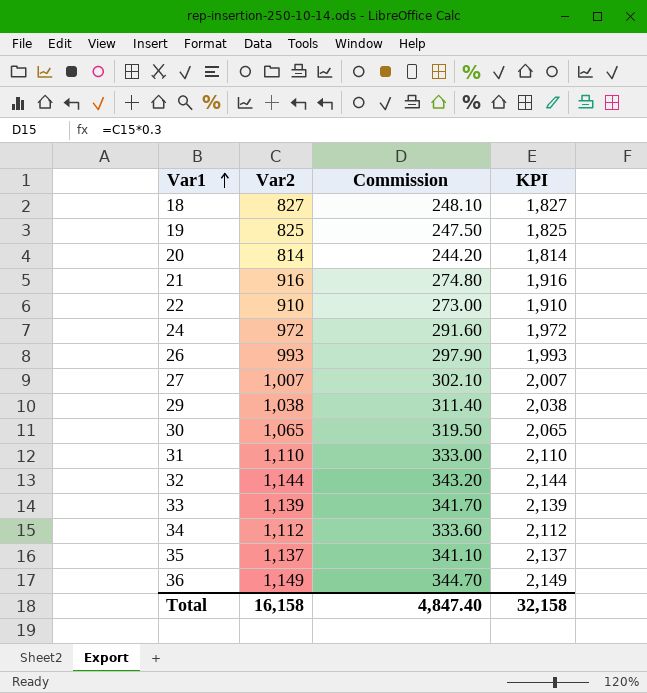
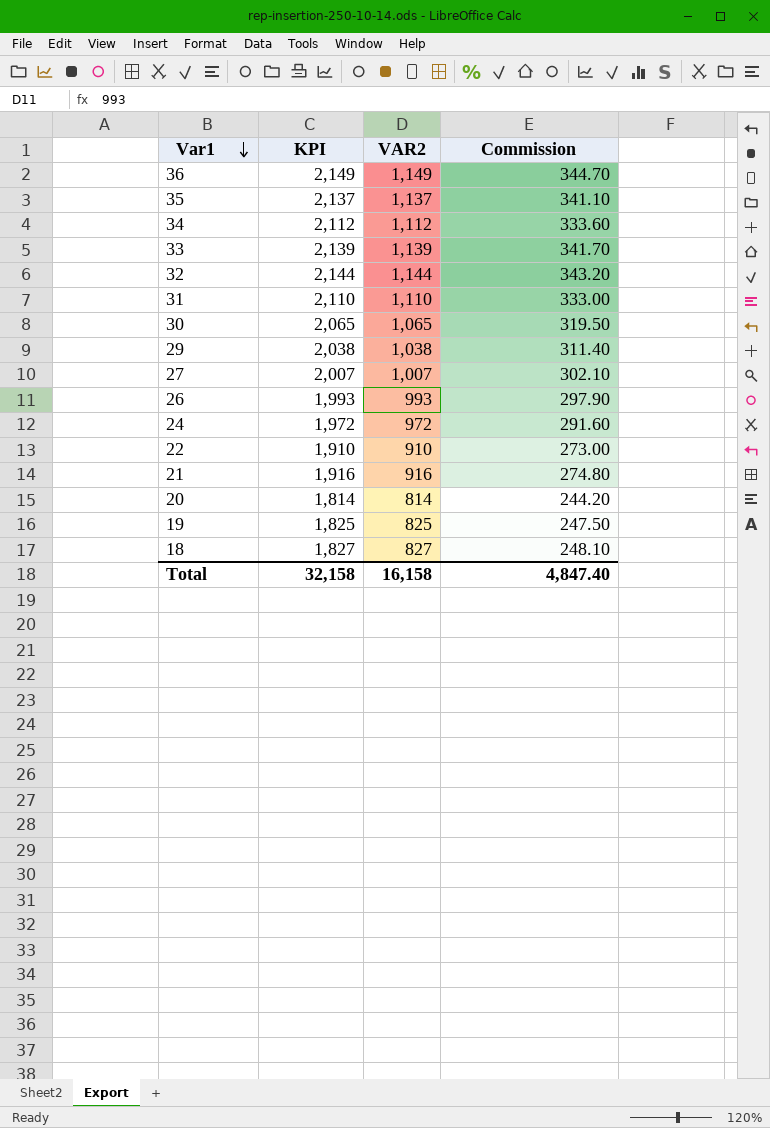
row order: Var1 ascending -> Var1 descending
column KPI | position: 4 -> 2
column name: Var2 -> VAR2

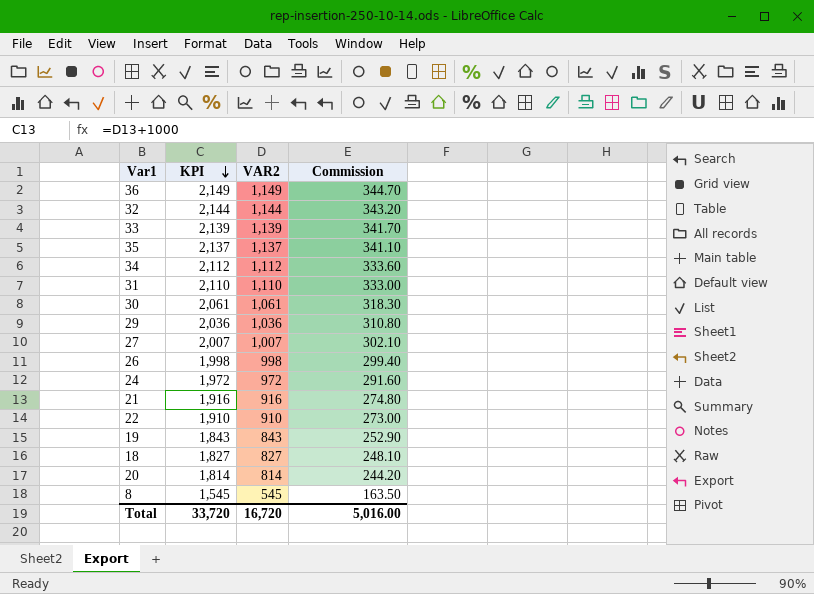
row order: Var1 descending -> KPI descending
30 | KPI: 2,065 -> 2,061
30 | VAR2: 1,065 -> 1,061
30 | Commission: 319.50 -> 318.30
29 | KPI: 2,038 -> 2,036
29 | VAR2: 1,038 -> 1,036
29 | Commission: 311.40 -> 310.80
26 | KPI: 1,993 -> 1,998
26 | VAR2: 993 -> 998
26 | Commission: 297.90 -> 299.40
19 | KPI: 1,825 -> 1,843
19 | VAR2: 825 -> 843
19 | Commission: 247.50 -> 252.90
row 8: none -> 1,545 | 545 | 163.50
Total | KPI: 32,158 -> 33,720
Total | VAR2: 16,158 -> 16,720
Total | Commission: 4,847.40 -> 5,016.00

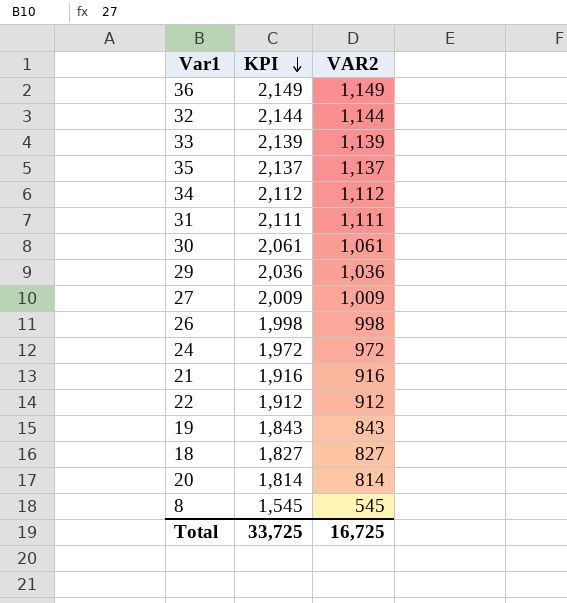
column Commission | formula: [VAR2] * 0.3 -> none
31 | KPI: 2,110 -> 2,111
31 | VAR2: 1,110 -> 1,111
27 | KPI: 2,007 -> 2,009
27 | VAR2: 1,007 -> 1,009
22 | KPI: 1,910 -> 1,912
22 | VAR2: 910 -> 912
Total | KPI: 33,720 -> 33,725
Total | VAR2: 16,720 -> 16,725

